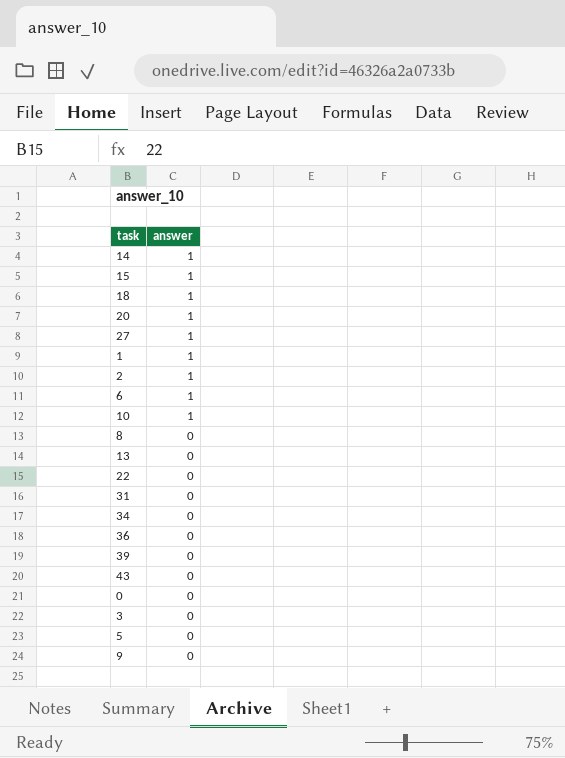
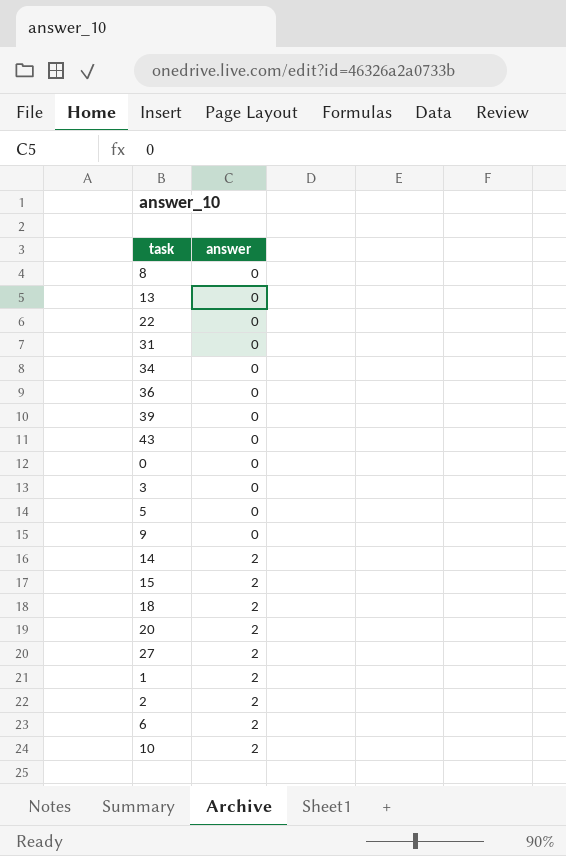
row order: answer descending -> answer ascending
14 | answer: 1 -> 2
15 | answer: 1 -> 2
18 | answer: 1 -> 2
20 | answer: 1 -> 2
27 | answer: 1 -> 2
1 | answer: 1 -> 2
2 | answer: 1 -> 2
6 | answer: 1 -> 2
10 | answer: 1 -> 2

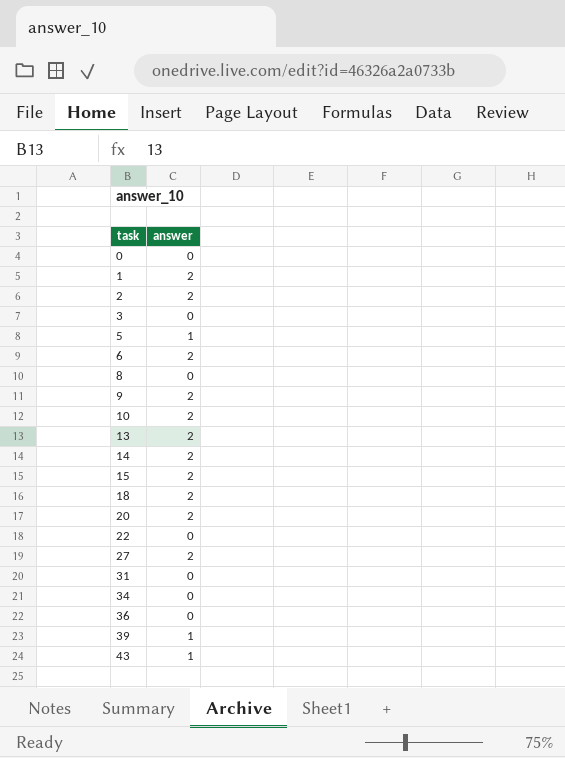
row order: answer ascending -> task ascending
5 | answer: 0 -> 1
9 | answer: 0 -> 2
13 | answer: 0 -> 2
39 | answer: 0 -> 1
43 | answer: 0 -> 1

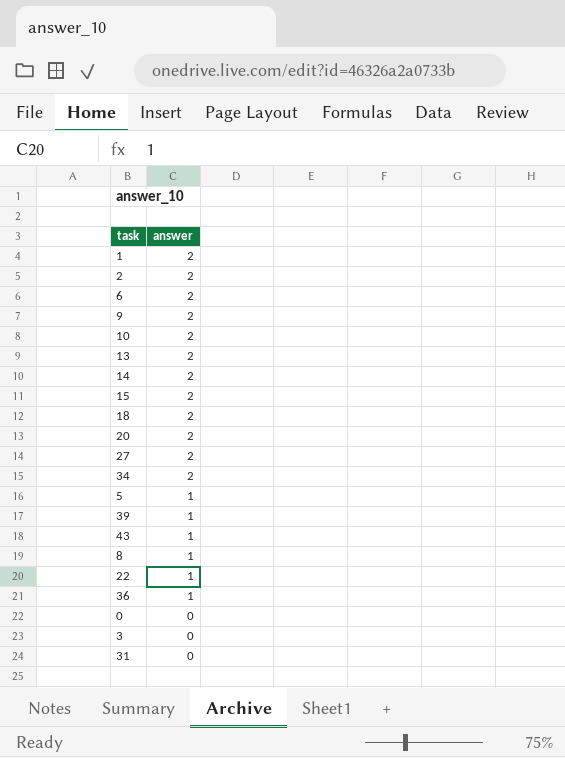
row order: task ascending -> answer descending
34 | answer: 0 -> 2
8 | answer: 0 -> 1
22 | answer: 0 -> 1
36 | answer: 0 -> 1

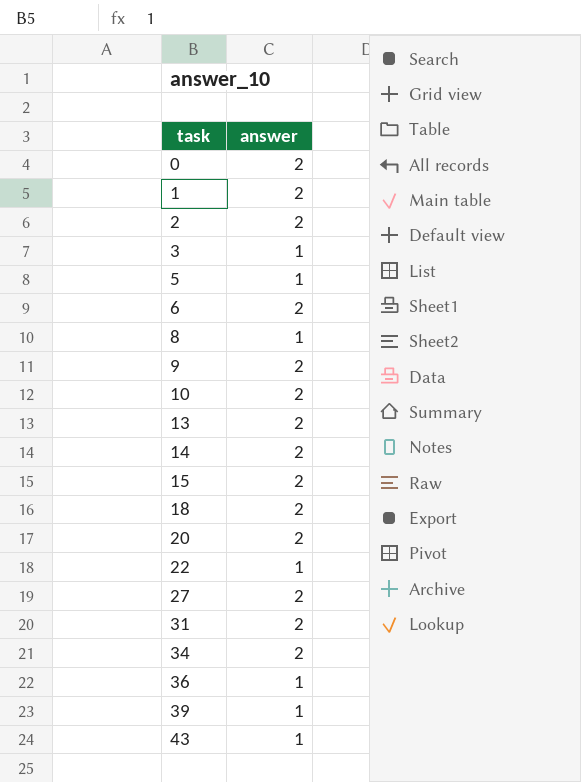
row order: answer descending -> task ascending
0 | answer: 0 -> 2
3 | answer: 0 -> 1
31 | answer: 0 -> 2

